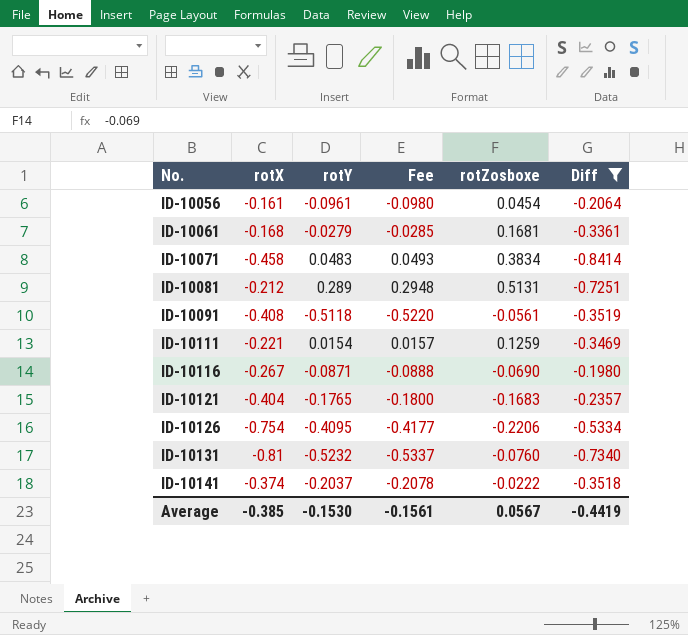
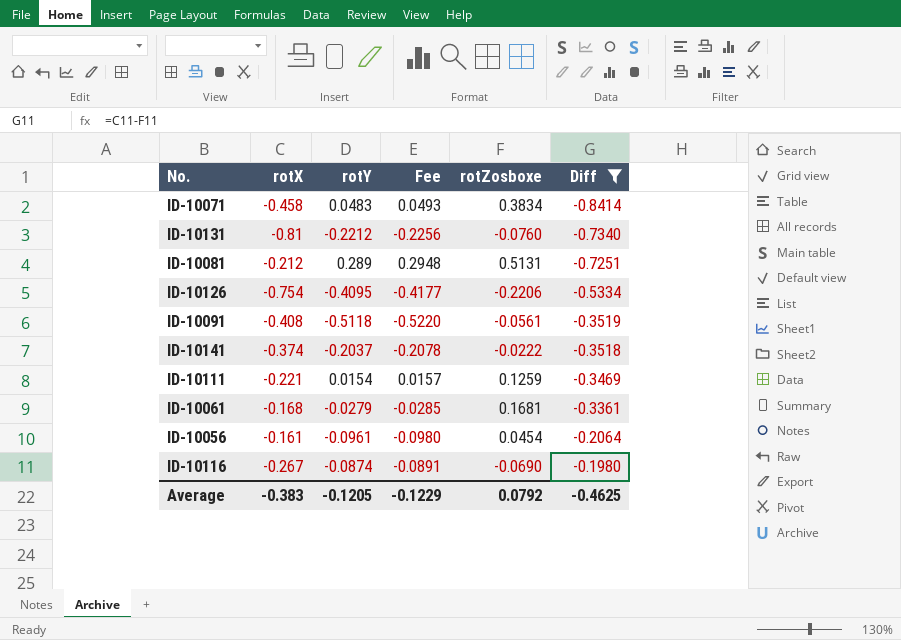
row order: No. ascending -> Diff ascending
row ID-10121: -0.404 | -0.1765 | -0.1800 | -0.1683 | -0.2357 -> none
ID-10131 | rotY: -0.5232 -> -0.2212
ID-10131 | Fee: -0.5337 -> -0.2256
ID-10116 | rotY: -0.0871 -> -0.0874
ID-10116 | Fee: -0.0888 -> -0.0891
Average | rotX: -0.385 -> -0.383
Average | rotY: -0.1530 -> -0.1205
Average | Fee: -0.1561 -> -0.1229
Average | rotZosboxe: 0.0567 -> 0.0792
Average | Diff: -0.4419 -> -0.4625

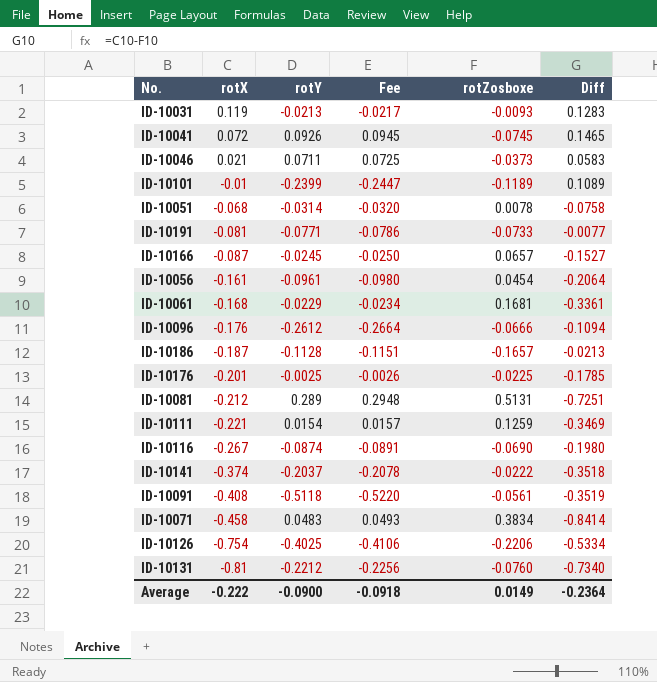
filter: Diff <= -0.1980 -> none
row order: Diff ascending -> rotX descending
ID-10061 | rotY: -0.0279 -> -0.0229
ID-10061 | Fee: -0.0285 -> -0.0234
ID-10126 | rotY: -0.4095 -> -0.4025
ID-10126 | Fee: -0.4177 -> -0.4106
Average | rotX: -0.383 -> -0.222
Average | rotY: -0.1205 -> -0.0900
Average | Fee: -0.1229 -> -0.0918
Average | rotZosboxe: 0.0792 -> 0.0149
Average | Diff: -0.4625 -> -0.2364

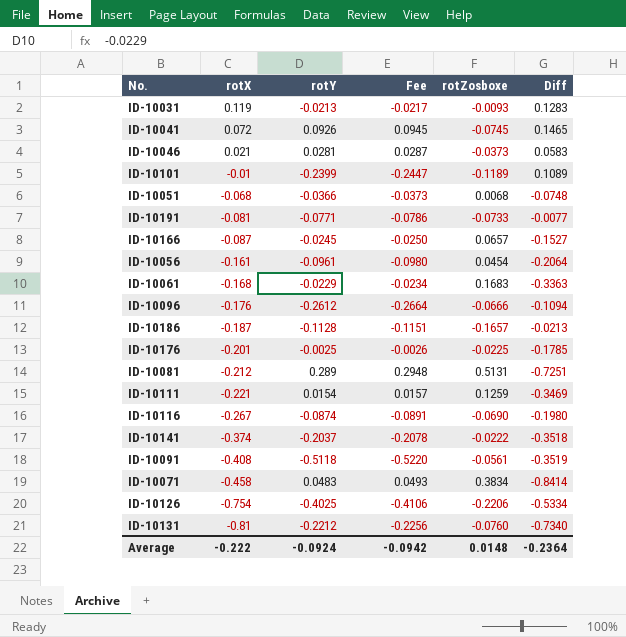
ID-10046 | rotY: 0.0711 -> 0.0281
ID-10046 | Fee: 0.0725 -> 0.0287
ID-10051 | rotY: -0.0314 -> -0.0366
ID-10051 | Fee: -0.0320 -> -0.0373
ID-10051 | rotZosboxe: 0.0078 -> 0.0068
ID-10051 | Diff: -0.0758 -> -0.0748
ID-10061 | rotZosboxe: 0.1681 -> 0.1683
ID-10061 | Diff: -0.3361 -> -0.3363
Average | rotY: -0.0900 -> -0.0924
Average | Fee: -0.0918 -> -0.0942
Average | rotZosboxe: 0.0149 -> 0.0148

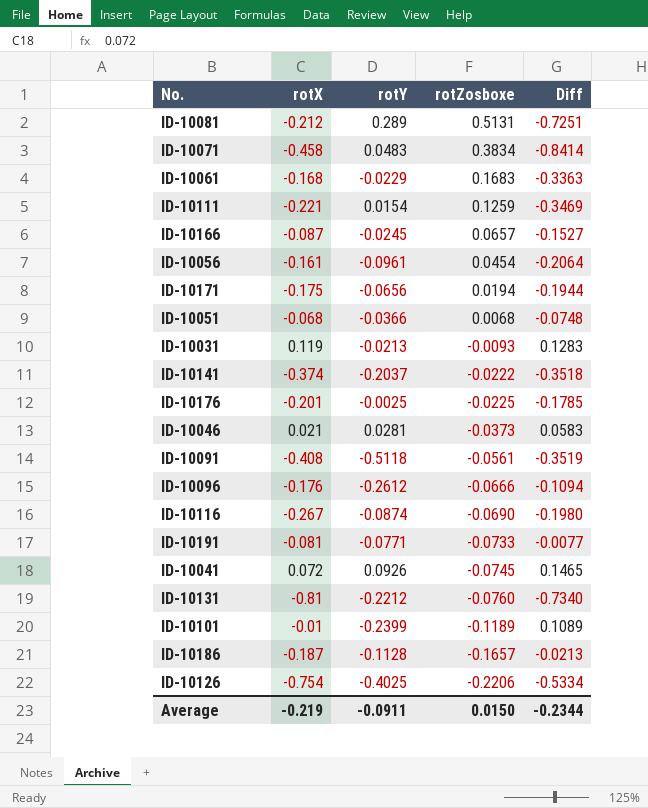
row order: rotX descending -> rotZosboxe descending
column Fee | formula: [rotY] * 1.02 -> none
row ID-10171: none -> -0.175 | -0.0656 | 0.0194 | -0.1944
Average | rotX: -0.222 -> -0.219
Average | rotY: -0.0924 -> -0.0911
Average | rotZosboxe: 0.0148 -> 0.0150
Average | Diff: -0.2364 -> -0.2344

